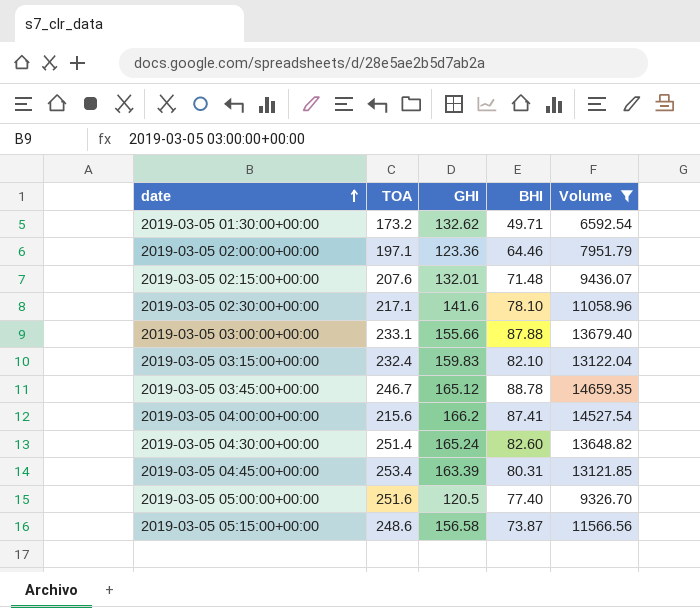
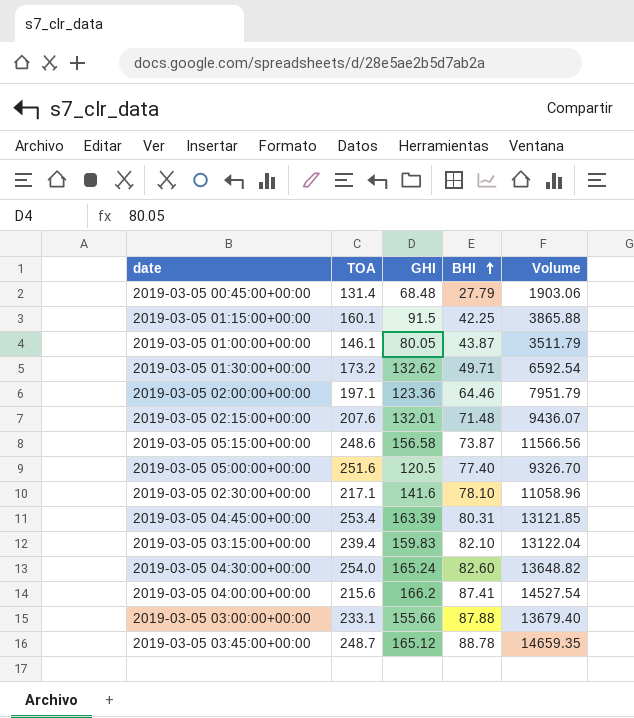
filter: Volume >= 6592.54 -> none
row order: date ascending -> BHI ascending
2019-03-05 03:15:00+00:00 | TOA: 232.4 -> 239.4
2019-03-05 04:30:00+00:00 | TOA: 251.4 -> 254.0
2019-03-05 03:45:00+00:00 | TOA: 246.7 -> 248.7

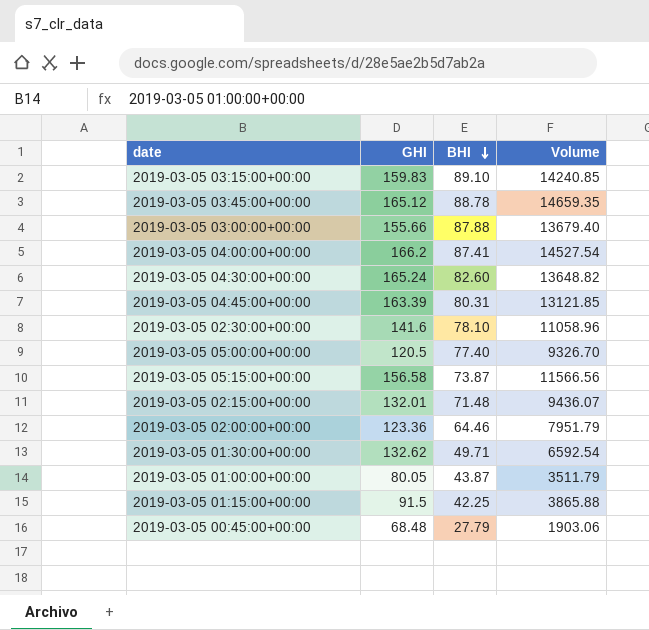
row order: BHI ascending -> BHI descending
column TOA | position: 2 -> none
2019-03-05 03:15:00+00:00 | BHI: 82.10 -> 89.10
2019-03-05 03:15:00+00:00 | Volume: 13122.04 -> 14240.85

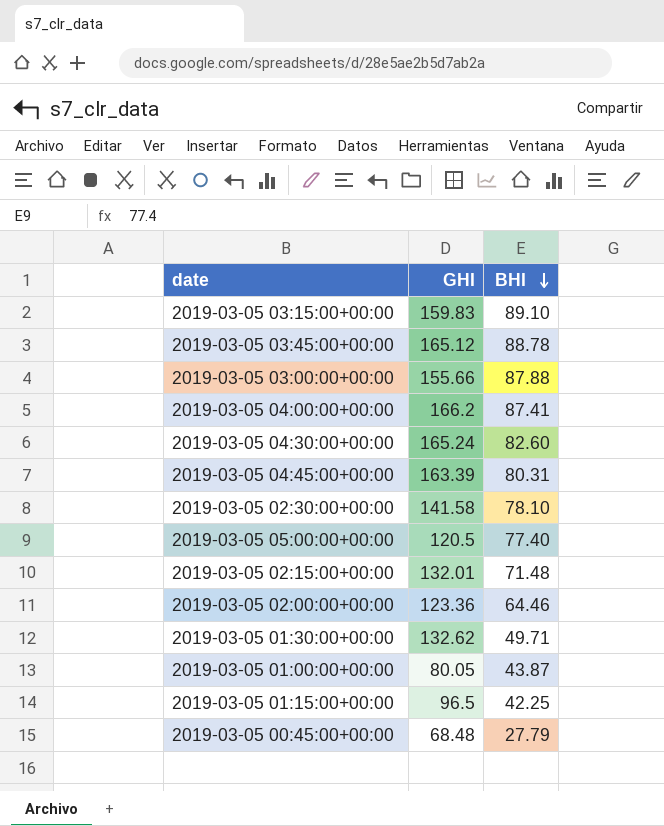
column Volume | formula: [GHI] * [BHI] -> none
row 2019-03-05 05:15:00+00:00: 156.58 | 73.87 | 11566.56 -> none
2019-03-05 02:30:00+00:00 | GHI: 141.6 -> 141.58
2019-03-05 01:15:00+00:00 | GHI: 91.5 -> 96.5

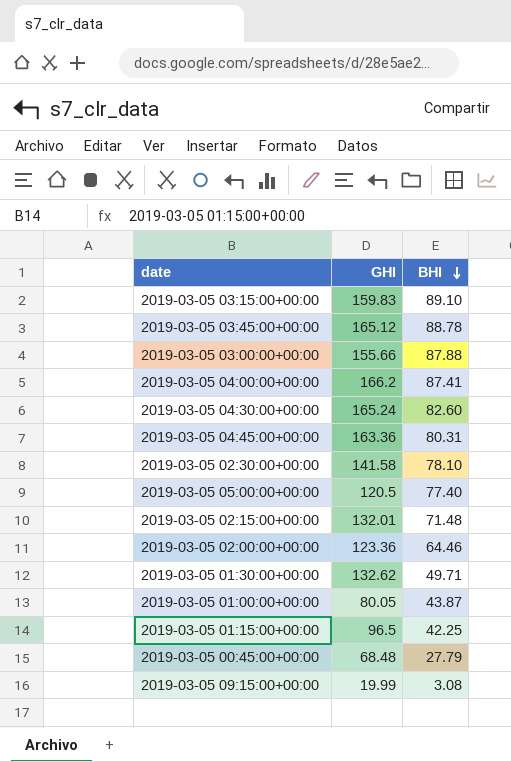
2019-03-05 04:45:00+00:00 | GHI: 163.39 -> 163.36
row 2019-03-05 09:15:00+00:00: none -> 19.99 | 3.08

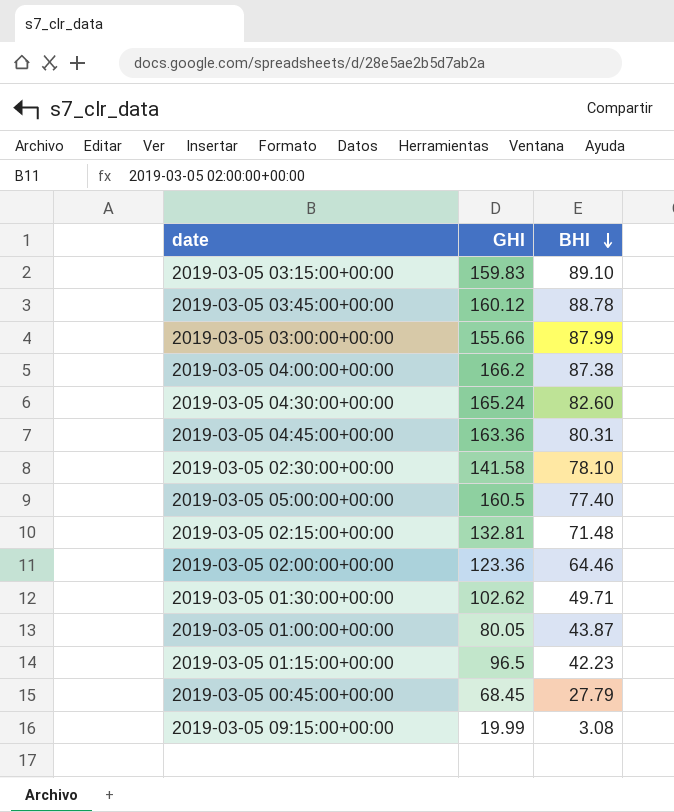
2019-03-05 03:45:00+00:00 | GHI: 165.12 -> 160.12
2019-03-05 03:00:00+00:00 | BHI: 87.88 -> 87.99
2019-03-05 04:00:00+00:00 | BHI: 87.41 -> 87.38
2019-03-05 05:00:00+00:00 | GHI: 120.5 -> 160.5
2019-03-05 02:15:00+00:00 | GHI: 132.01 -> 132.81
2019-03-05 01:30:00+00:00 | GHI: 132.62 -> 102.62
2019-03-05 01:15:00+00:00 | BHI: 42.25 -> 42.23
2019-03-05 00:45:00+00:00 | GHI: 68.48 -> 68.45

